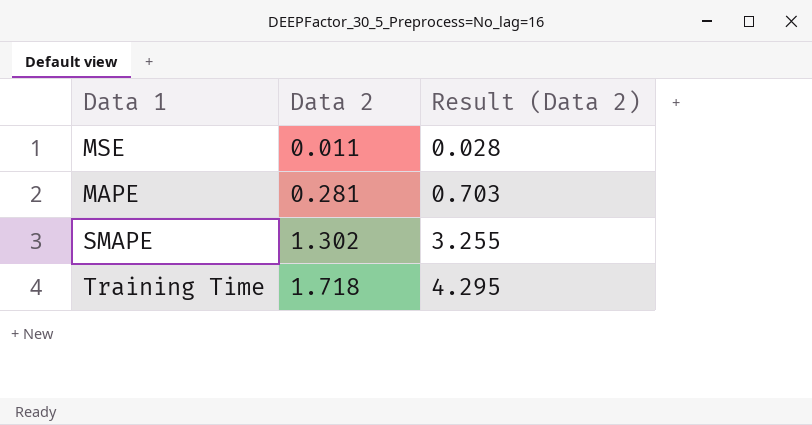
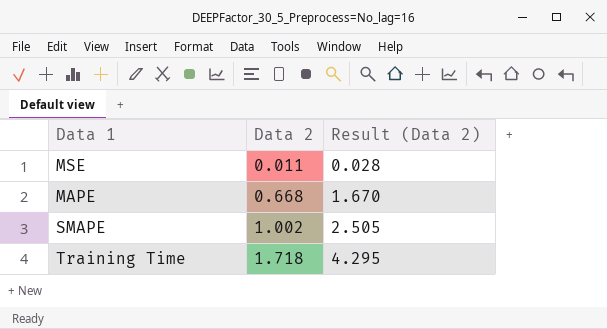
MAPE | Data 2: 0.281 -> 0.668
MAPE | Result (Data 2): 0.703 -> 1.670
SMAPE | Data 2: 1.302 -> 1.002
SMAPE | Result (Data 2): 3.255 -> 2.505

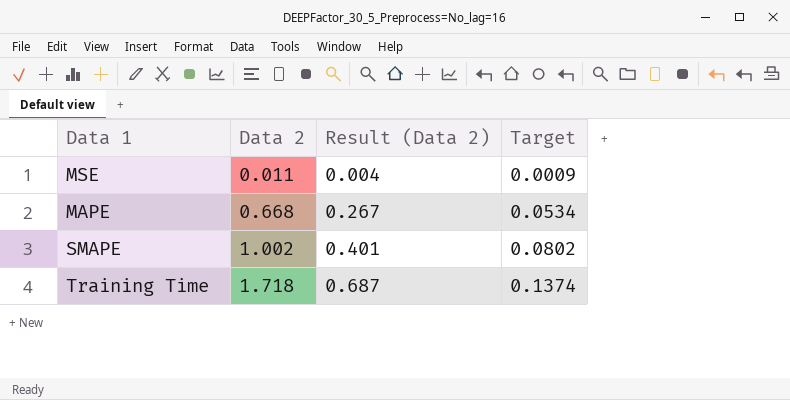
column Result (Data 2) | formula: [Data 2] * 2.5 -> [Data 2] * 0.4
column Target | formula: none -> [Data 2] * 0.08

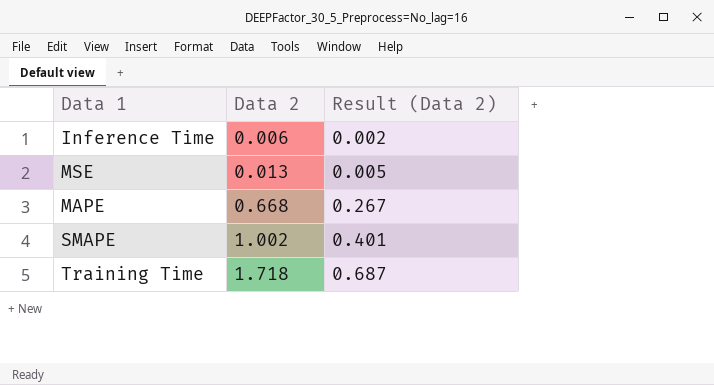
column Target | formula: [Data 2] * 0.08 -> none
row Inference Time: none -> 0.006 | 0.002
MSE | Data 2: 0.011 -> 0.013
MSE | Result (Data 2): 0.004 -> 0.005

